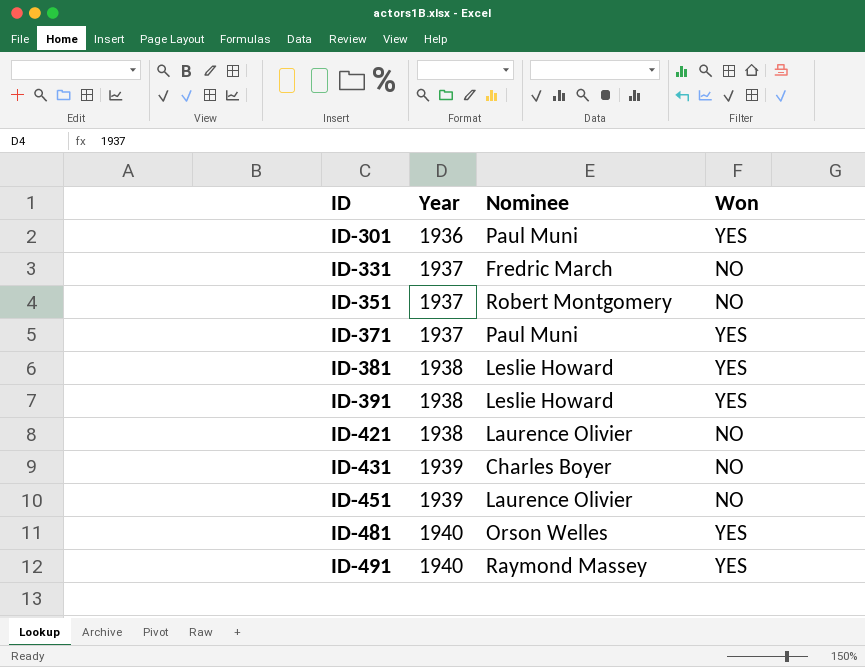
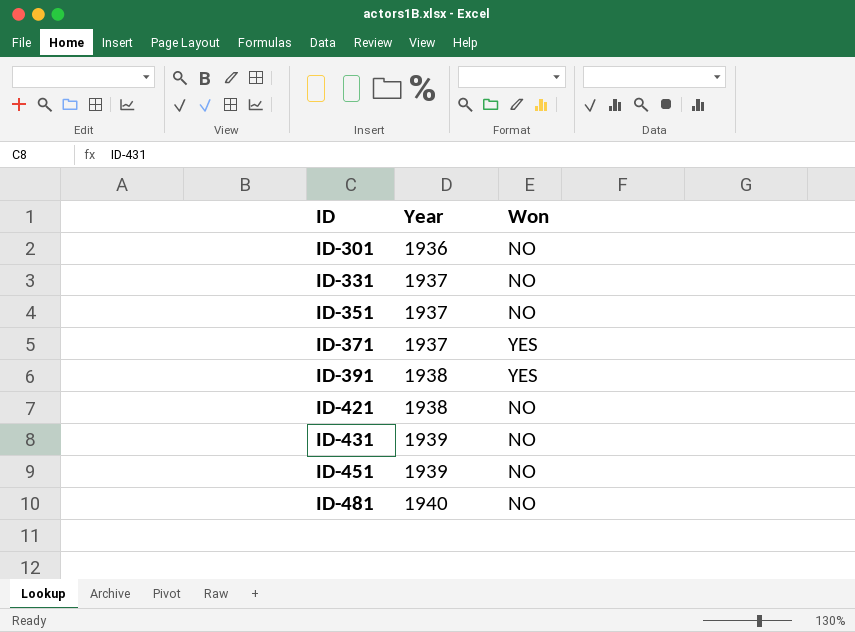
column Nominee | position: 3 -> none
row ID-381: 1938 | Leslie Howard | YES -> none
row ID-491: 1940 | Raymond Massey | YES -> none
ID-301 | Won: YES -> NO
ID-481 | Won: YES -> NO

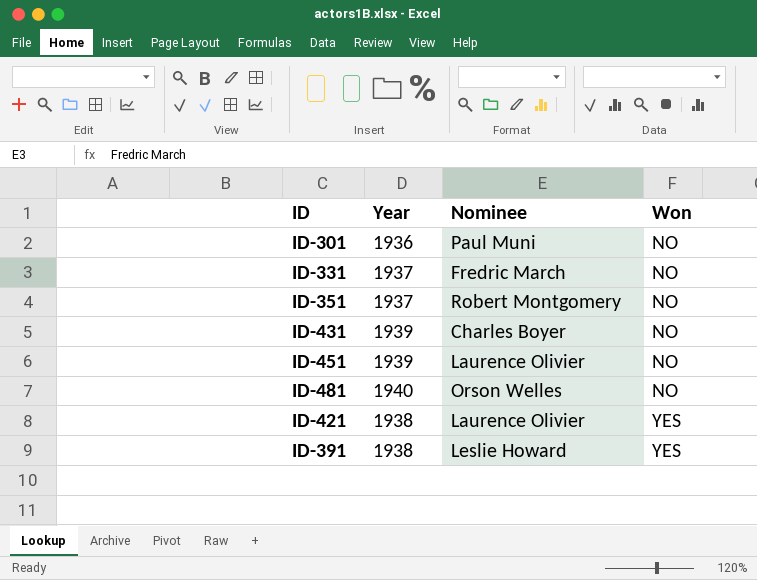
row order: ID ascending -> Won ascending
column Nominee | position: none -> 3
row ID-371: 1937 | YES -> none
ID-421 | Won: NO -> YES

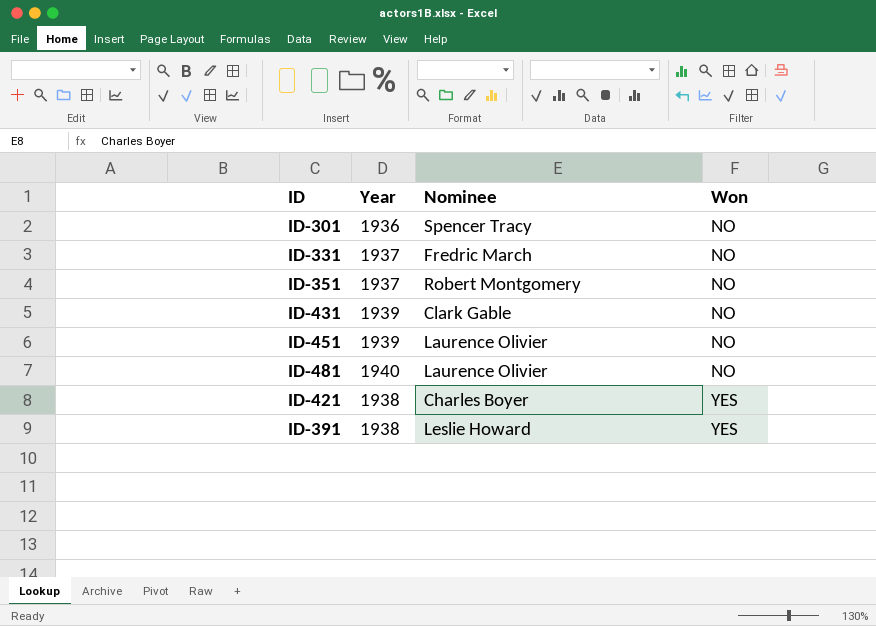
ID-301 | Nominee: Paul Muni -> Spencer Tracy
ID-431 | Nominee: Charles Boyer -> Clark Gable
ID-481 | Nominee: Orson Welles -> Laurence Olivier
ID-421 | Nominee: Laurence Olivier -> Charles Boyer

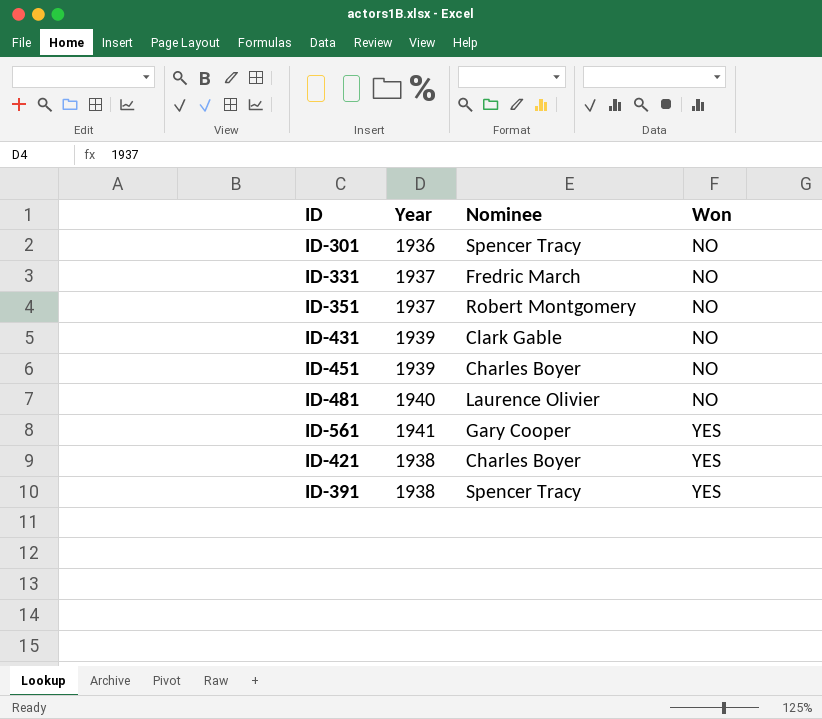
ID-451 | Nominee: Laurence Olivier -> Charles Boyer
row ID-561: none -> 1941 | Gary Cooper | YES
ID-391 | Nominee: Leslie Howard -> Spencer Tracy

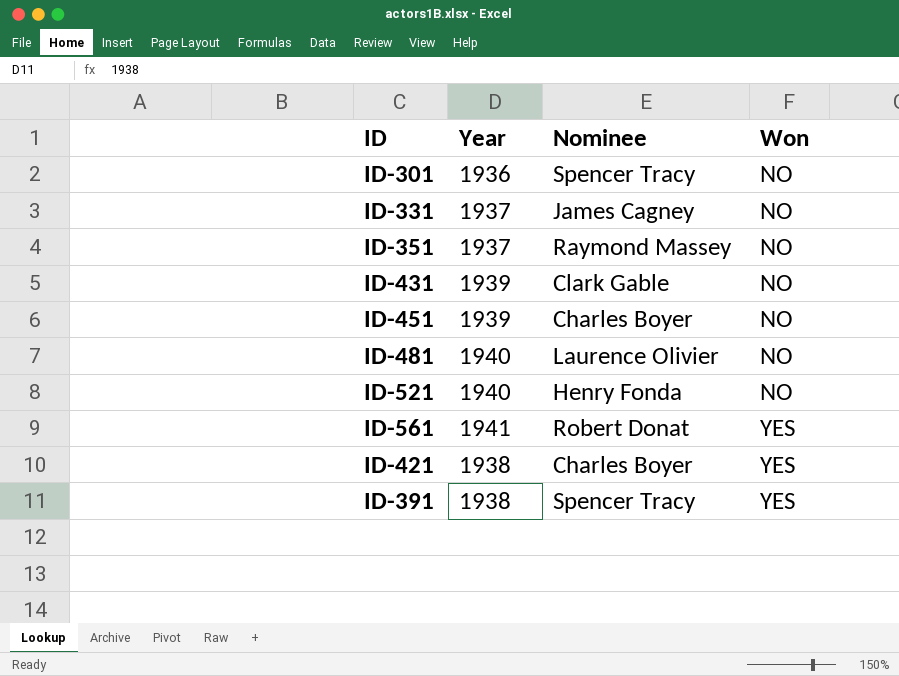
ID-331 | Nominee: Fredric March -> James Cagney
ID-351 | Nominee: Robert Montgomery -> Raymond Massey
row ID-521: none -> 1940 | Henry Fonda | NO
ID-561 | Nominee: Gary Cooper -> Robert Donat

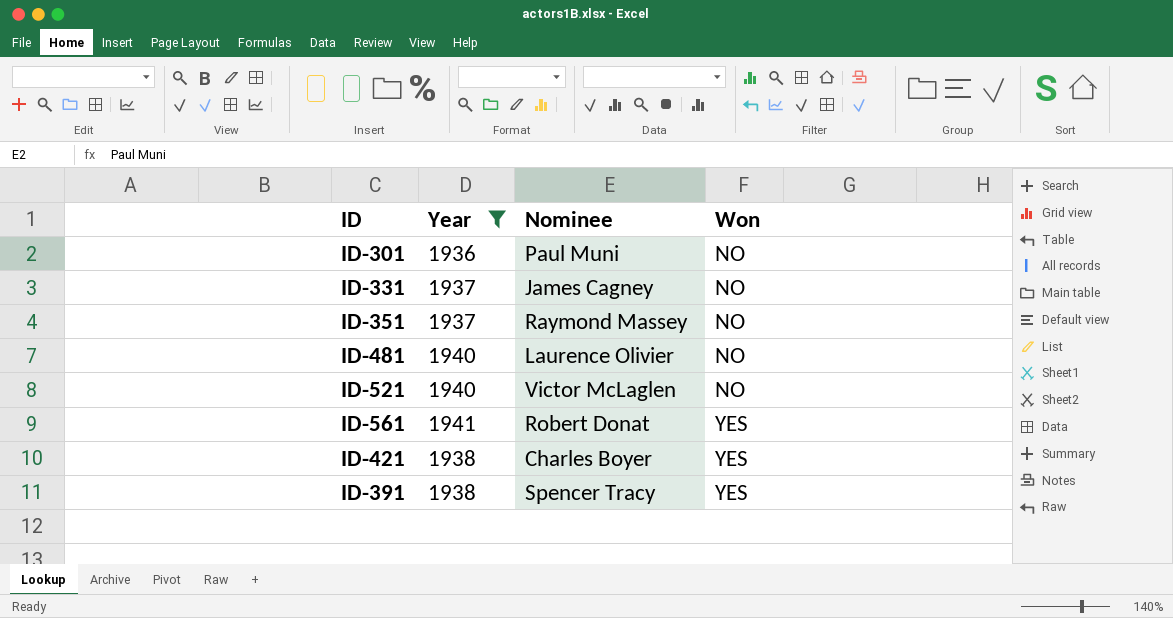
filter: none -> Year != 1939
ID-301 | Nominee: Spencer Tracy -> Paul Muni
ID-521 | Nominee: Henry Fonda -> Victor McLaglen

